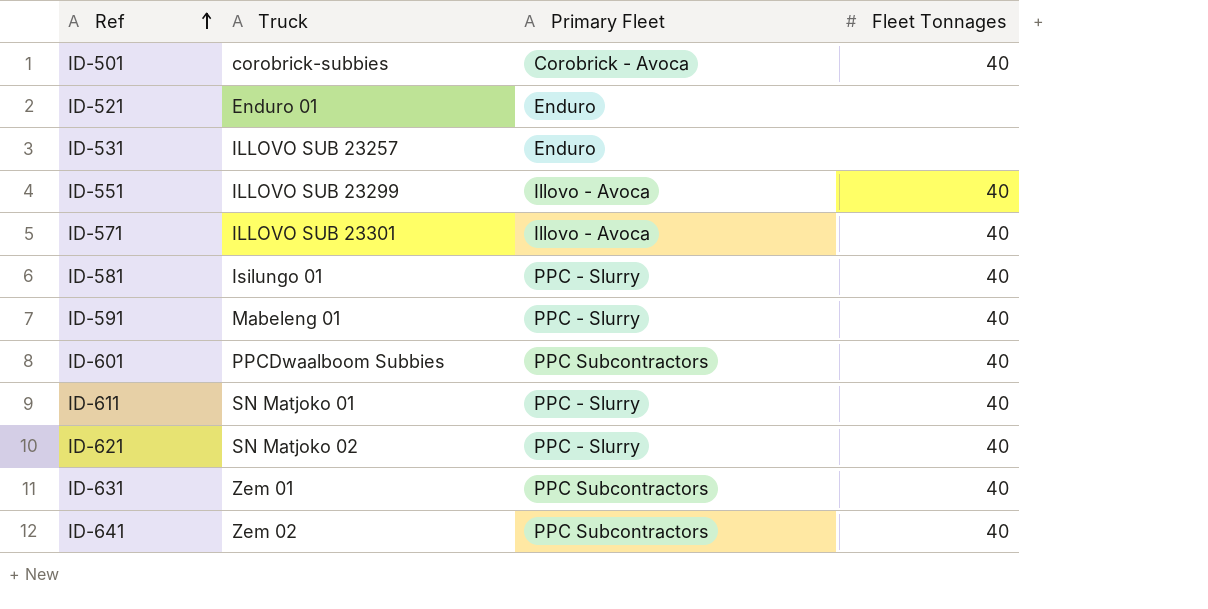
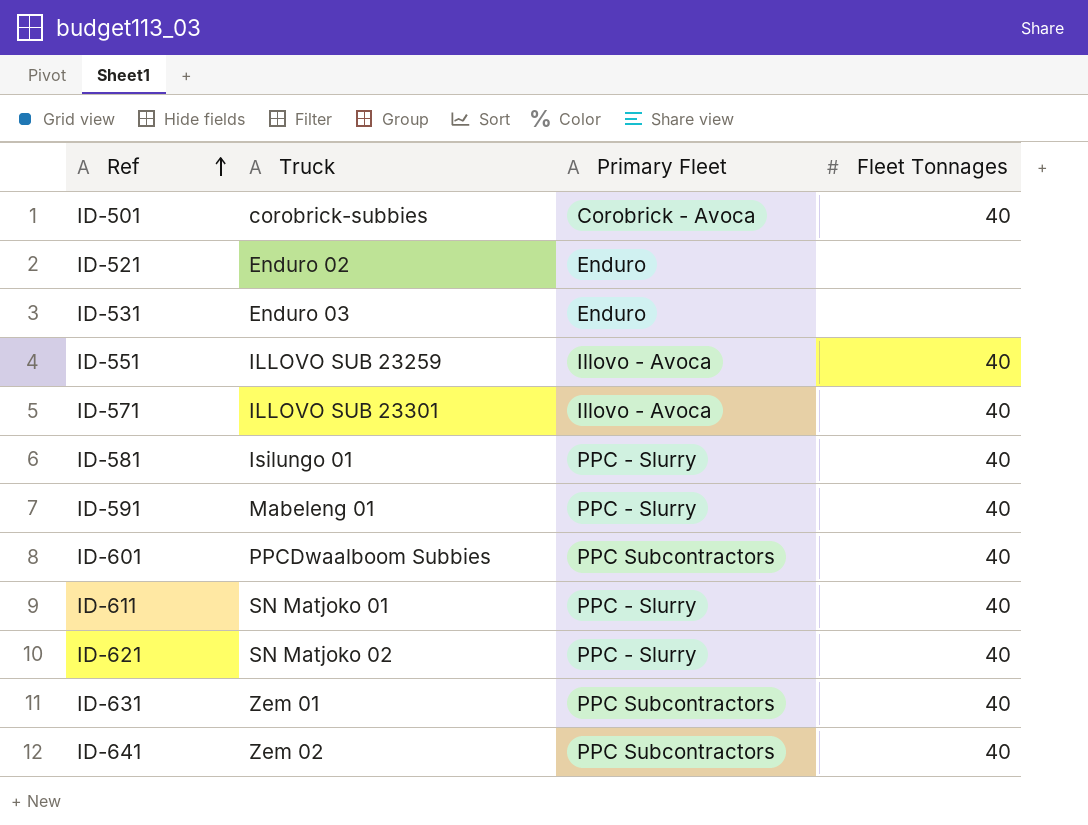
ID-521 | Truck: Enduro 01 -> Enduro 02
ID-531 | Truck: ILLOVO SUB 23257 -> Enduro 03
ID-551 | Truck: ILLOVO SUB 23299 -> ILLOVO SUB 23259

